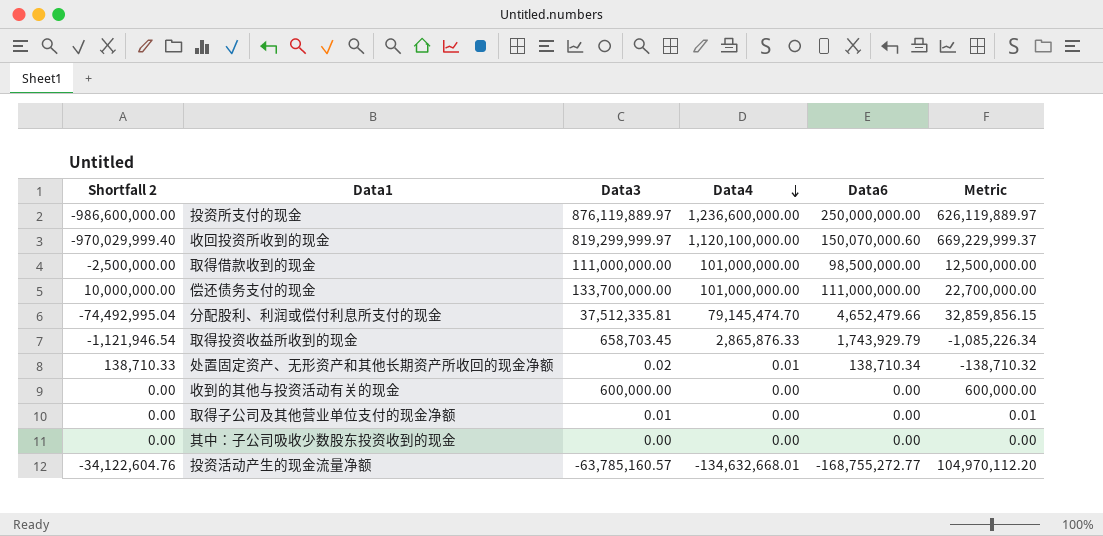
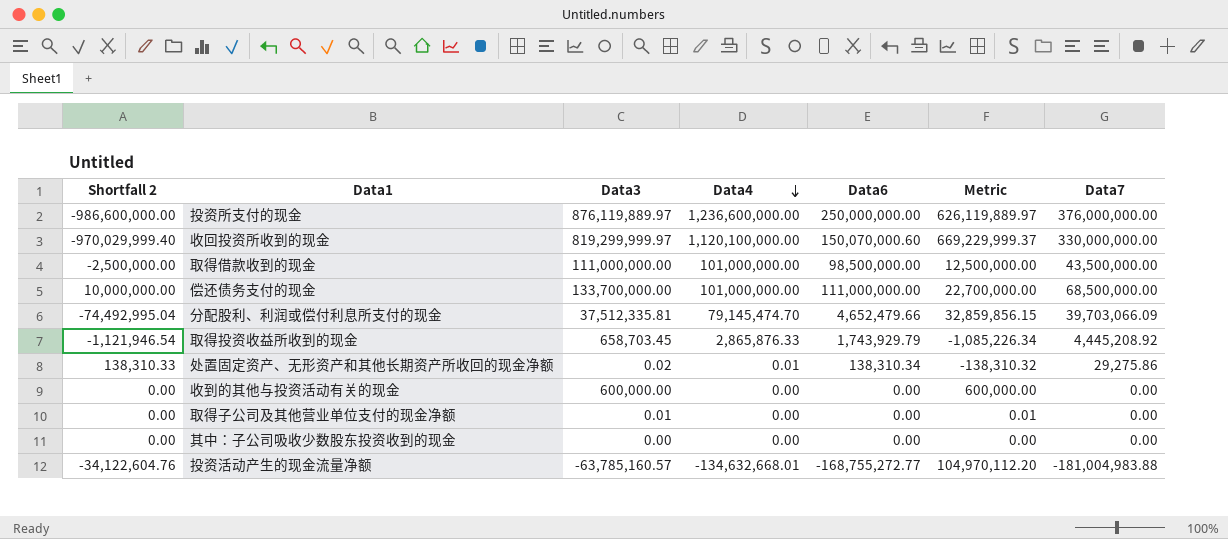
column Data7 | position: none -> 7
处置固定资产、无形资产和其他长期资产所收回的现金净额 | Shortfall 2: 138,710.33 -> 138,310.33
处置固定资产、无形资产和其他长期资产所收回的现金净额 | Data6: 138,710.34 -> 138,310.34
处置固定资产、无形资产和其他长期资产所收回的现金净额 | Metric: -138,710.32 -> -138,310.32

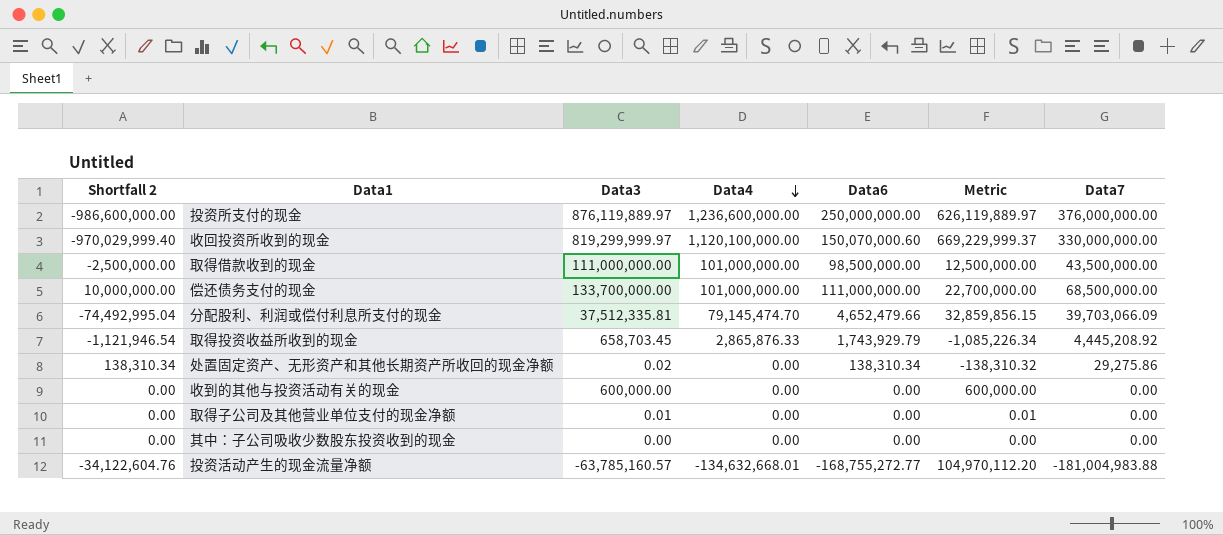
处置固定资产、无形资产和其他长期资产所收回的现金净额 | Shortfall 2: 138,310.33 -> 138,310.34
处置固定资产、无形资产和其他长期资产所收回的现金净额 | Data4: 0.01 -> 0.00

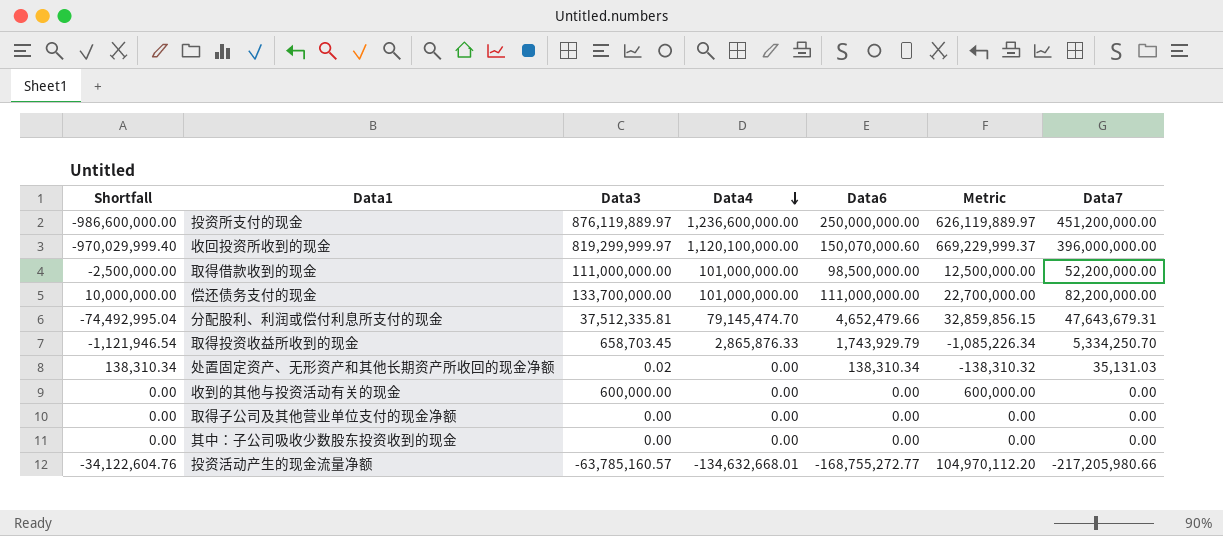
column name: Shortfall 2 -> Shortfall
投资所支付的现金 | Data7: 376,000,000.00 -> 451,200,000.00
收回投资所收到的现金 | Data7: 330,000,000.00 -> 396,000,000.00
取得借款收到的现金 | Data7: 43,500,000.00 -> 52,200,000.00
偿还债务支付的现金 | Data7: 68,500,000.00 -> 82,200,000.00
分配股利、利润或偿付利息所支付的现金 | Data7: 39,703,066.09 -> 47,643,679.31
取得投资收益所收到的现金 | Data7: 4,445,208.92 -> 5,334,250.70
处置固定资产、无形资产和其他长期资产所收回的现金净额 | Data7: 29,275.86 -> 35,131.03
取得子公司及其他营业单位支付的现金净额 | Data3: 0.01 -> 0.00
取得子公司及其他营业单位支付的现金净额 | Metric: 0.01 -> 0.00
投资活动产生的现金流量净额 | Data7: -181,004,983.88 -> -217,205,980.66

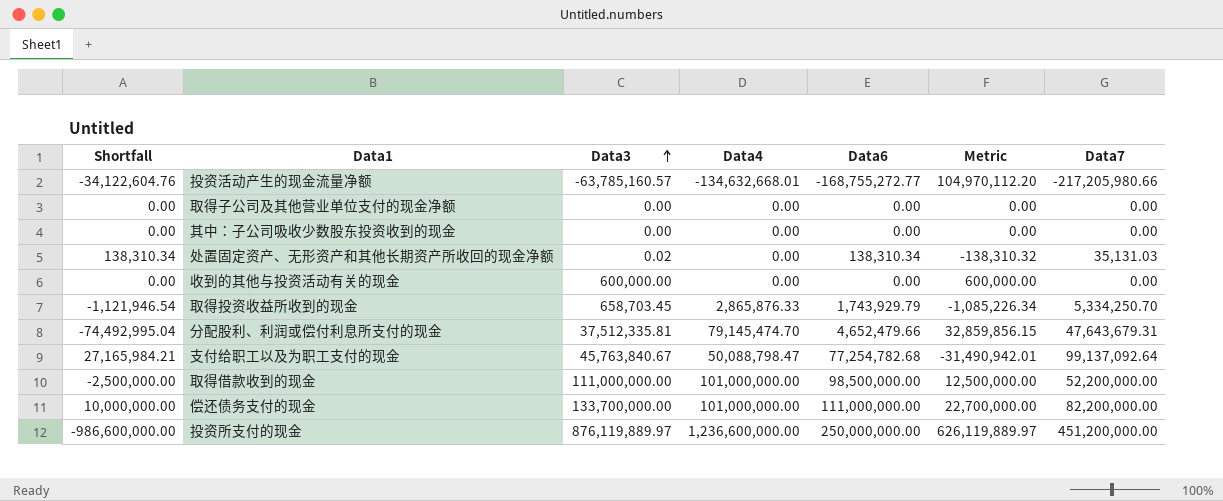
row order: Data4 descending -> Data3 ascending
row 收回投资所收到的现金: -970,029,999.40 | 819,299,999.97 | 1,120,100,000.00 | 150,070,000.60 | 669,229,999.37 | 396,000,000.00 -> none
row 支付给职工以及为职工支付的现金: none -> 27,165,984.21 | 45,763,840.67 | 50,088,798.47 | 77,254,782.68 | -31,490,942.01 | 99,137,092.64

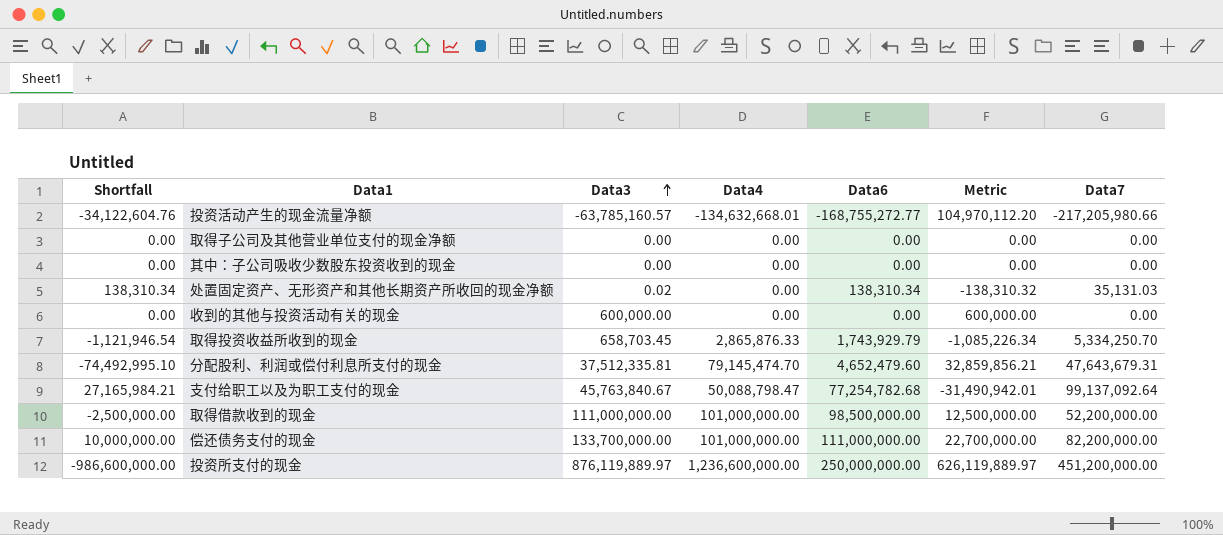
分配股利、利润或偿付利息所支付的现金 | Shortfall: -74,492,995.04 -> -74,492,995.10
分配股利、利润或偿付利息所支付的现金 | Data6: 4,652,479.66 -> 4,652,479.60
分配股利、利润或偿付利息所支付的现金 | Metric: 32,859,856.15 -> 32,859,856.21

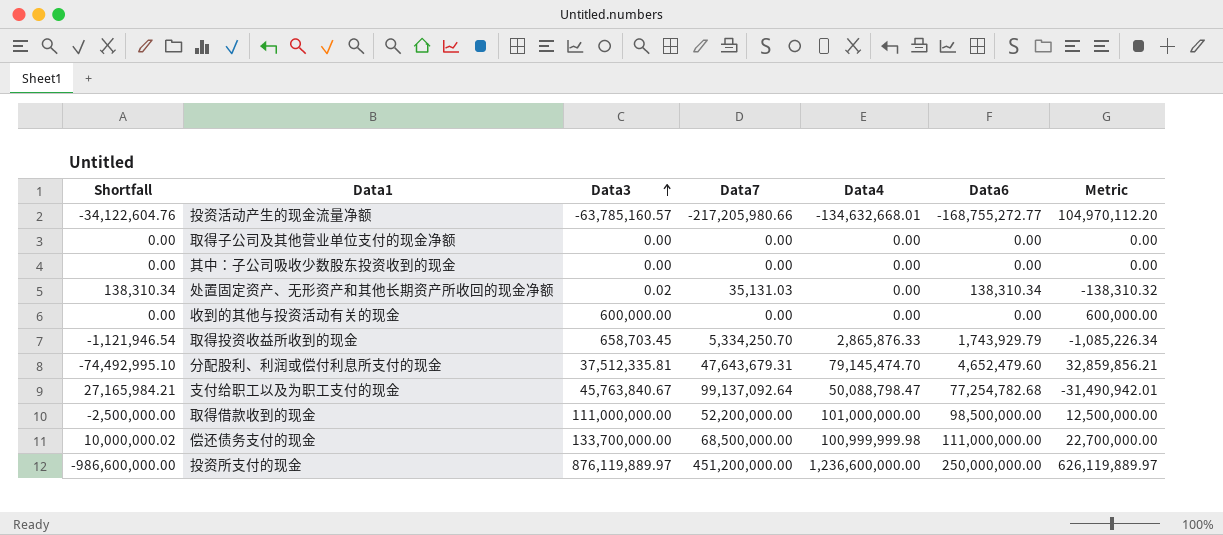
column Data7 | position: 7 -> 4
偿还债务支付的现金 | Shortfall: 10,000,000.00 -> 10,000,000.02
偿还债务支付的现金 | Data7: 82,200,000.00 -> 68,500,000.00
偿还债务支付的现金 | Data4: 101,000,000.00 -> 100,999,999.98

